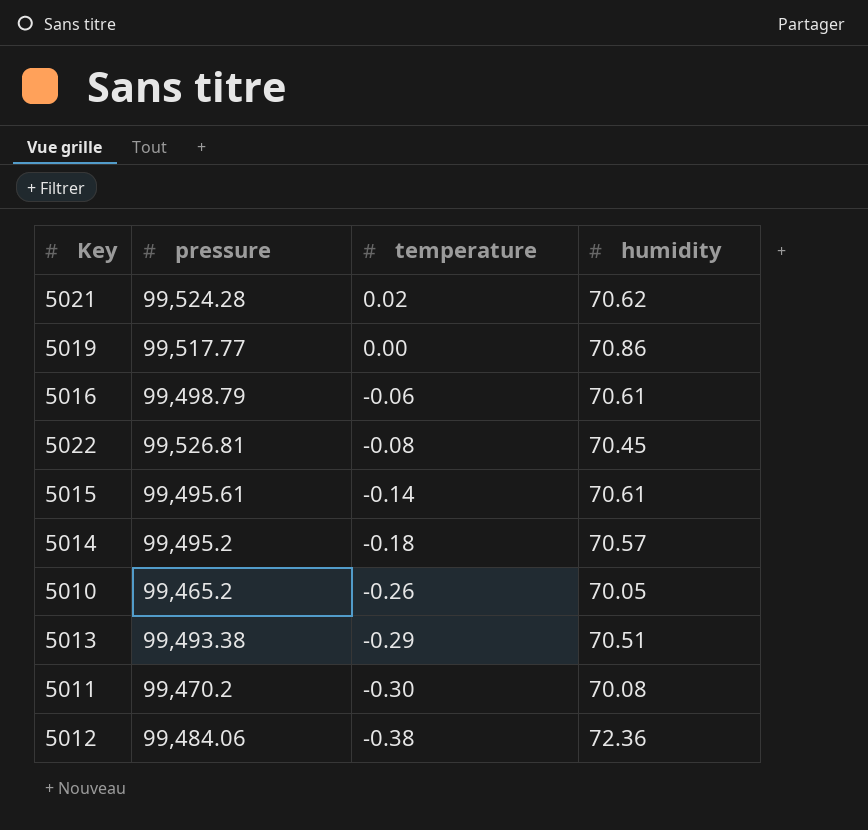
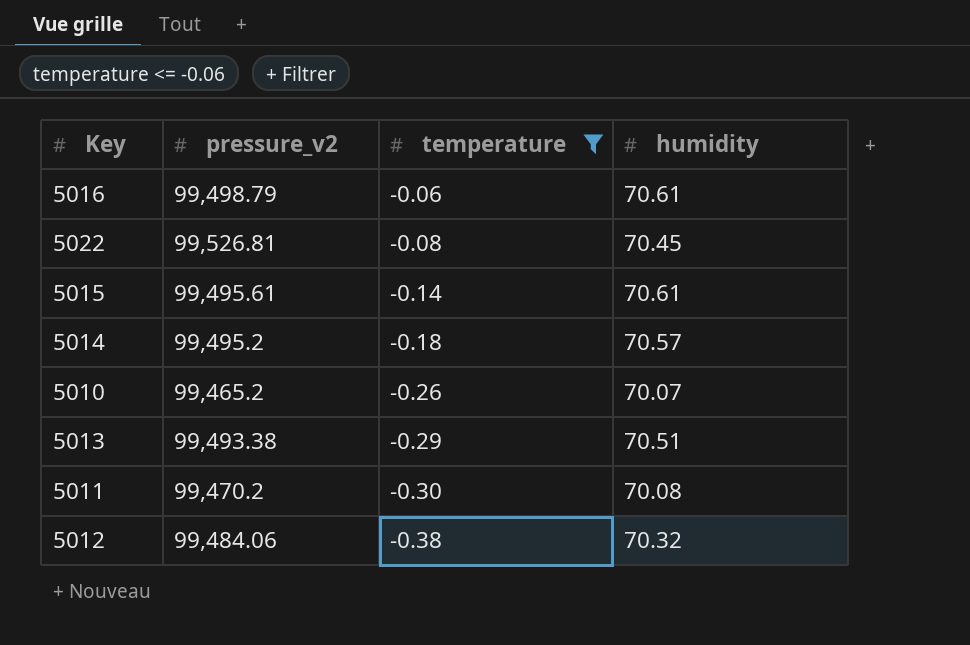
filter: none -> temperature <= -0.06
column name: pressure -> pressure_v2
5010 | humidity: 70.05 -> 70.07
5012 | humidity: 72.36 -> 70.32

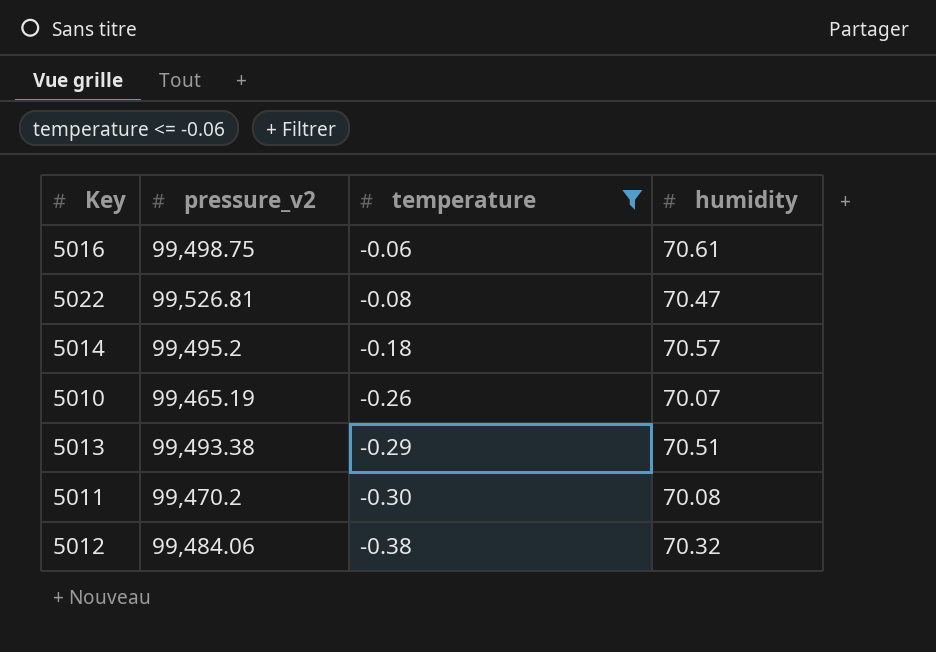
row 5015: 99,495.61 | -0.14 | 70.61 -> none
5016 | pressure_v2: 99,498.79 -> 99,498.75
5022 | humidity: 70.45 -> 70.47
5010 | pressure_v2: 99,465.2 -> 99,465.19

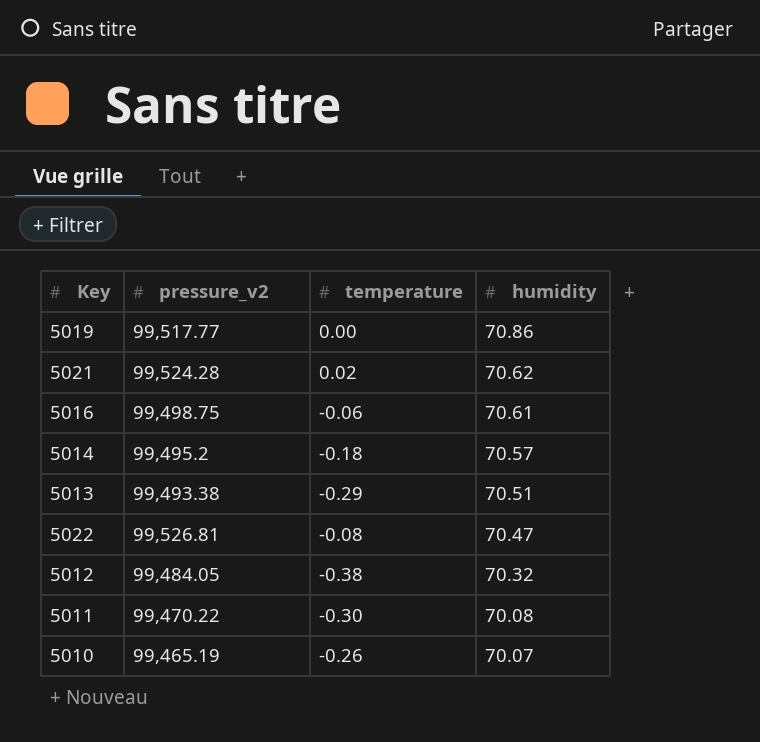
filter: temperature <= -0.06 -> none
row order: temperature descending -> humidity descending
5012 | pressure_v2: 99,484.06 -> 99,484.05
5011 | pressure_v2: 99,470.2 -> 99,470.22

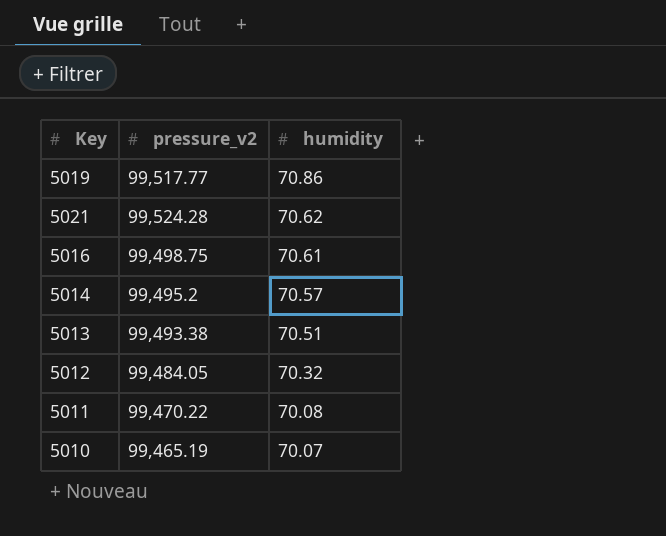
column temperature | position: 3 -> none
row 5022: 99,526.81 | -0.08 | 70.47 -> none

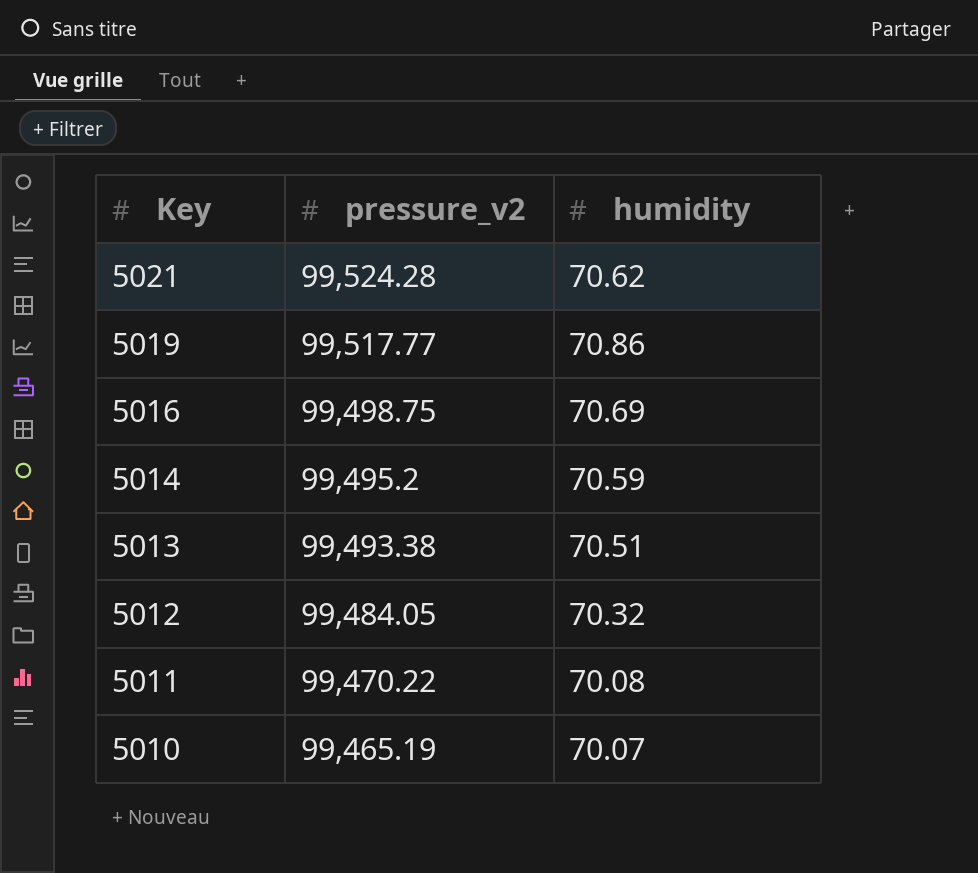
row order: humidity descending -> Key descending
5016 | humidity: 70.61 -> 70.69
5014 | humidity: 70.57 -> 70.59

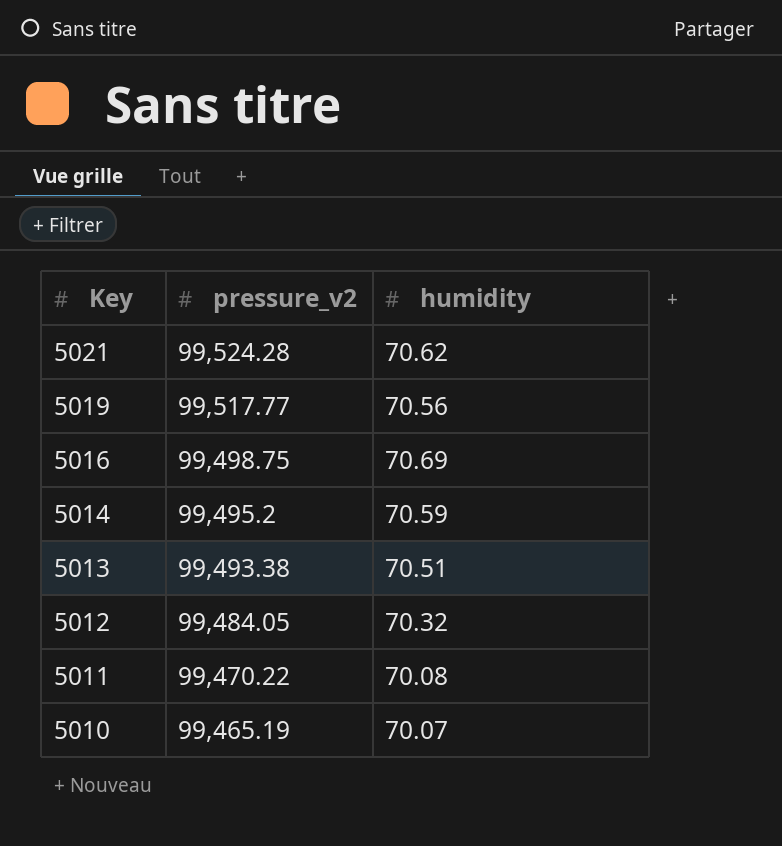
5019 | humidity: 70.86 -> 70.56

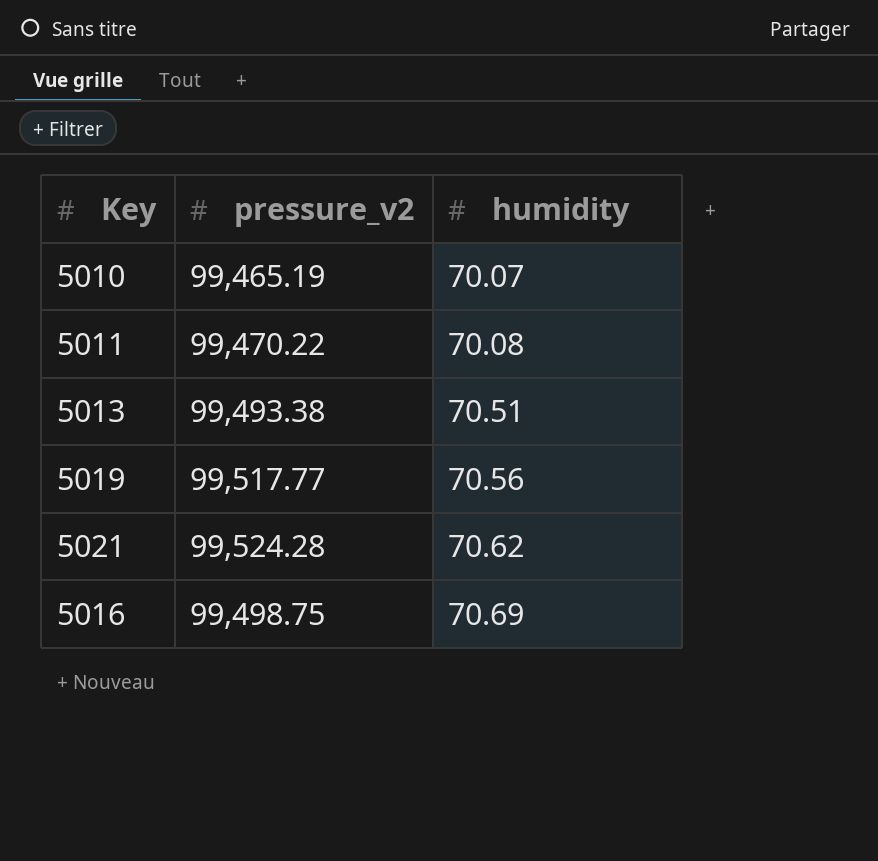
row order: Key descending -> humidity ascending
row 5014: 99,495.2 | 70.59 -> none
row 5012: 99,484.05 | 70.32 -> none

